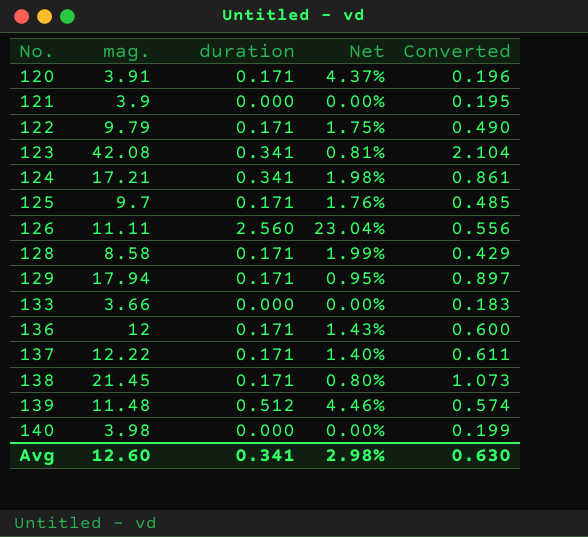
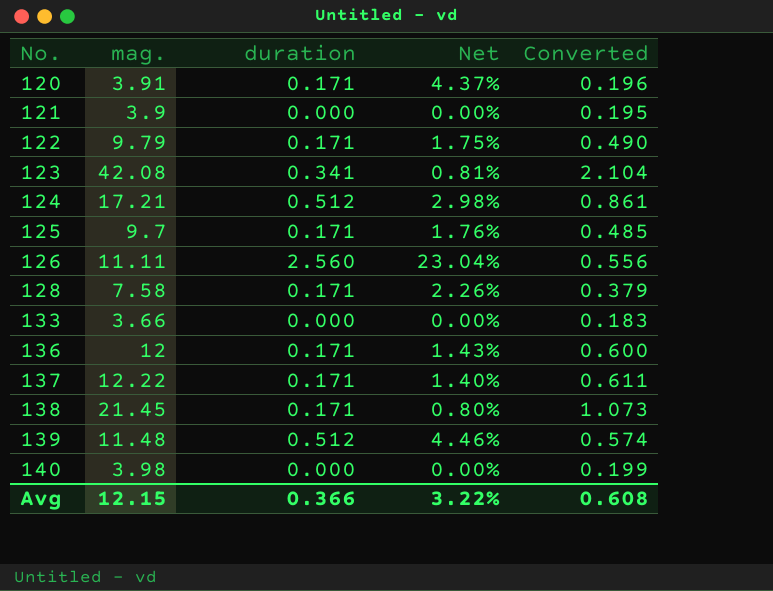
row 129: 17.94 | 0.171 | 0.95% | 0.897 -> none
124 | duration: 0.341 -> 0.512
124 | Net: 1.98% -> 2.98%
128 | mag.: 8.58 -> 7.58
128 | Net: 1.99% -> 2.26%
128 | Converted: 0.429 -> 0.379
Avg | mag.: 12.60 -> 12.15
Avg | duration: 0.341 -> 0.366
Avg | Net: 2.98% -> 3.22%
Avg | Converted: 0.630 -> 0.608

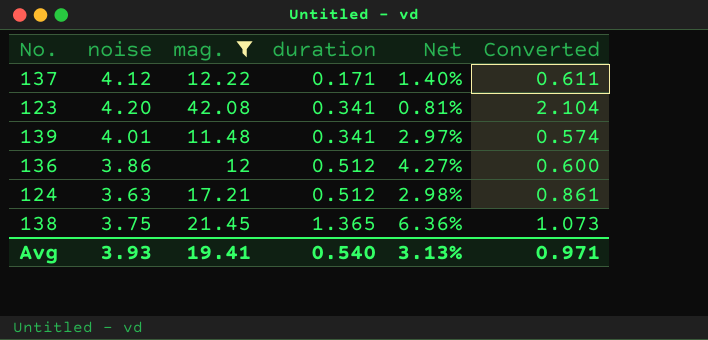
filter: none -> mag. >= 11.48
row order: No. ascending -> duration ascending
column noise | position: none -> 2
139 | duration: 0.512 -> 0.341
139 | Net: 4.46% -> 2.97%
136 | duration: 0.171 -> 0.512
136 | Net: 1.43% -> 4.27%
138 | duration: 0.171 -> 1.365
138 | Net: 0.80% -> 6.36%
Avg | mag.: 12.15 -> 19.41
Avg | duration: 0.366 -> 0.540
Avg | Net: 3.22% -> 3.13%
Avg | Converted: 0.608 -> 0.971

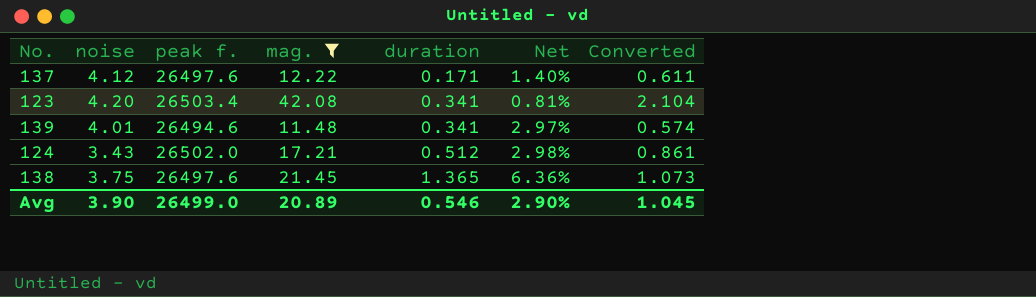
column peak f. | position: none -> 3
row 136: 3.86 | 12 | 0.512 | 4.27% | 0.600 -> none
124 | noise: 3.63 -> 3.43
Avg | noise: 3.93 -> 3.90
Avg | mag.: 19.41 -> 20.89
Avg | duration: 0.540 -> 0.546
Avg | Net: 3.13% -> 2.90%
Avg | Converted: 0.971 -> 1.045

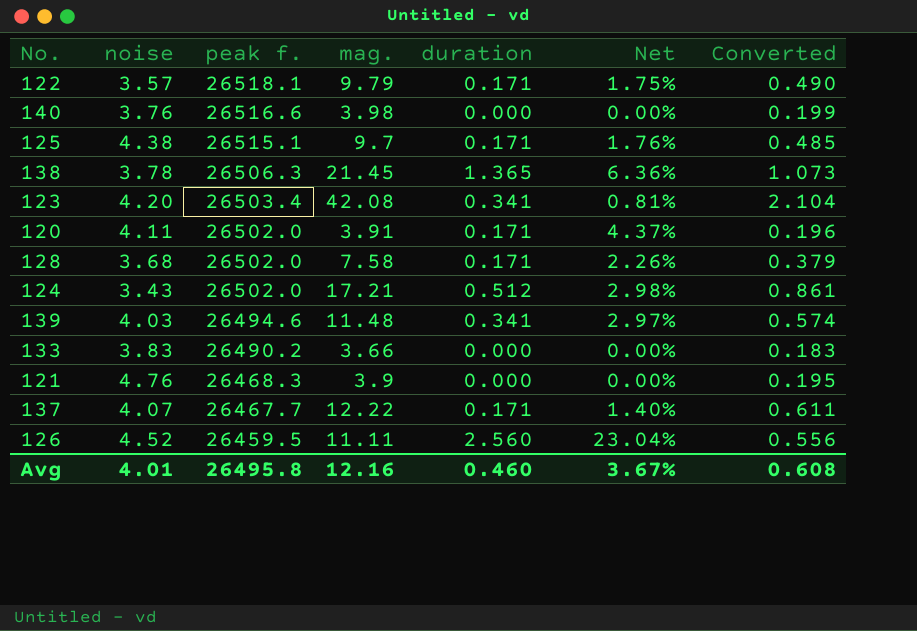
filter: mag. >= 11.48 -> none
row order: duration ascending -> peak f. descending
138 | noise: 3.75 -> 3.78
138 | peak f.: 26497.6 -> 26506.3
139 | noise: 4.01 -> 4.03
137 | noise: 4.12 -> 4.07
137 | peak f.: 26497.6 -> 26467.7
Avg | noise: 3.90 -> 4.01
Avg | peak f.: 26499.0 -> 26495.8
Avg | mag.: 20.89 -> 12.16
Avg | duration: 0.546 -> 0.460
Avg | Net: 2.90% -> 3.67%
Avg | Converted: 1.045 -> 0.608

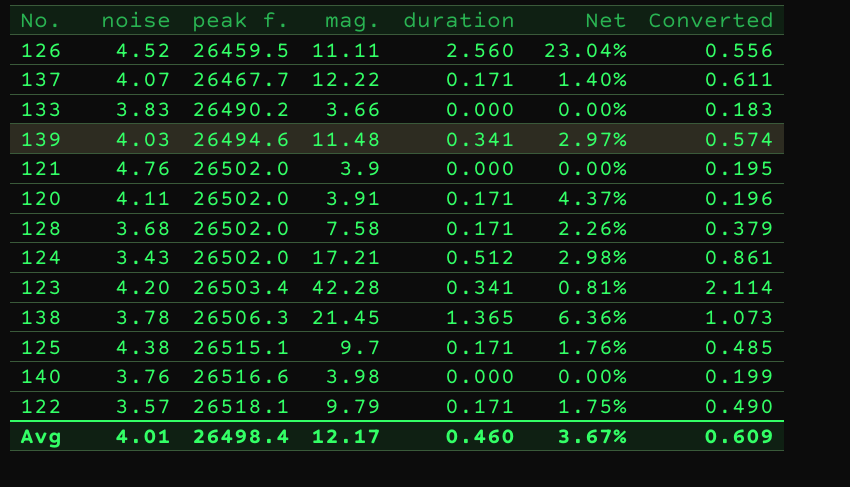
row order: peak f. descending -> peak f. ascending
121 | peak f.: 26468.3 -> 26502.0
123 | mag.: 42.08 -> 42.28
123 | Converted: 2.104 -> 2.114
Avg | peak f.: 26495.8 -> 26498.4
Avg | mag.: 12.16 -> 12.17
Avg | Converted: 0.608 -> 0.609

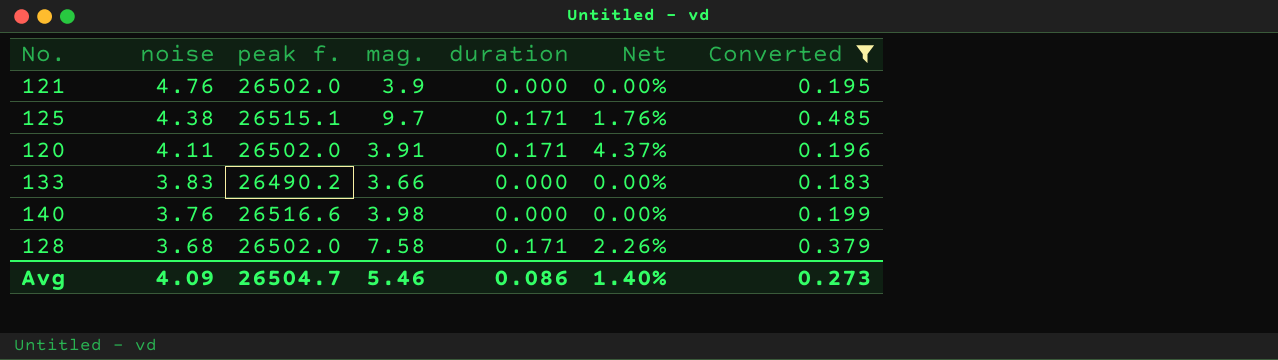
filter: none -> Converted <= 0.485
row order: peak f. ascending -> noise descending
Avg | noise: 4.01 -> 4.09
Avg | peak f.: 26498.4 -> 26504.7
Avg | mag.: 12.17 -> 5.46
Avg | duration: 0.460 -> 0.086
Avg | Net: 3.67% -> 1.40%
Avg | Converted: 0.609 -> 0.273

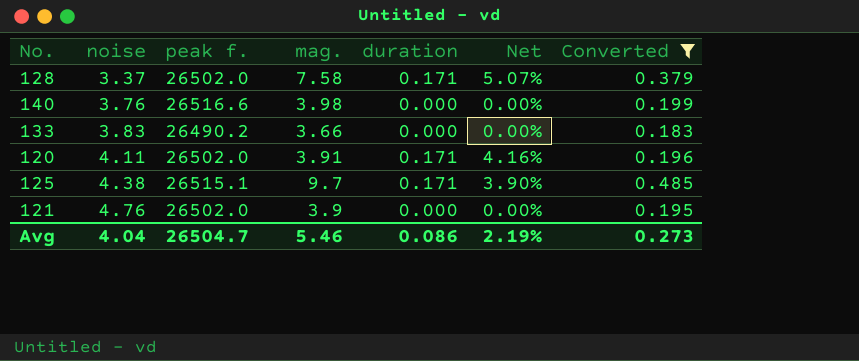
row order: noise descending -> noise ascending
column Net | formula: [duration] / [mag.] -> [duration] / [noise]
128 | noise: 3.68 -> 3.37
Avg | noise: 4.09 -> 4.04
Avg | Net: 1.40% -> 2.19%

